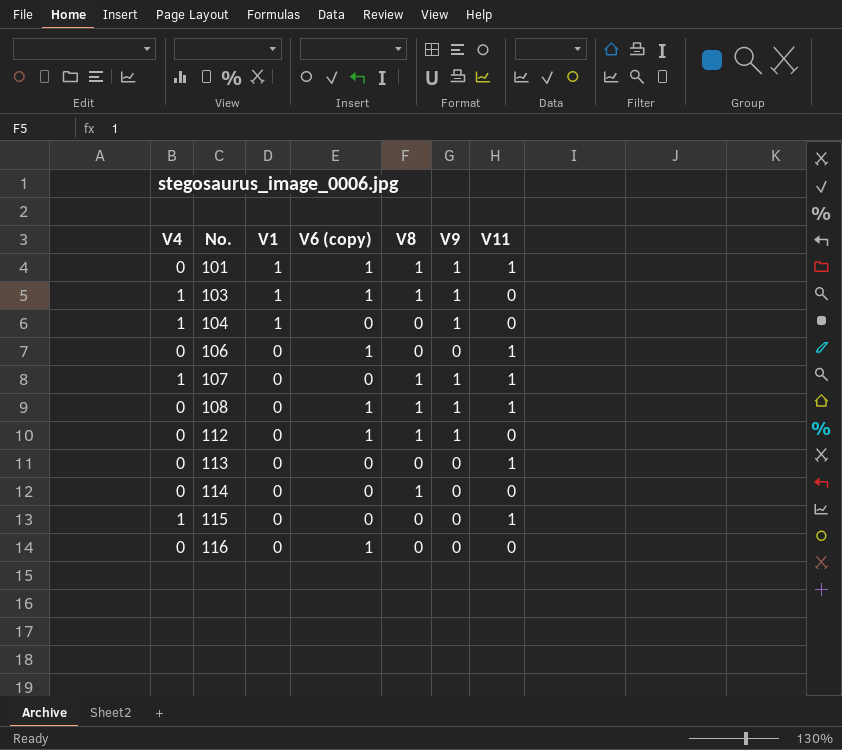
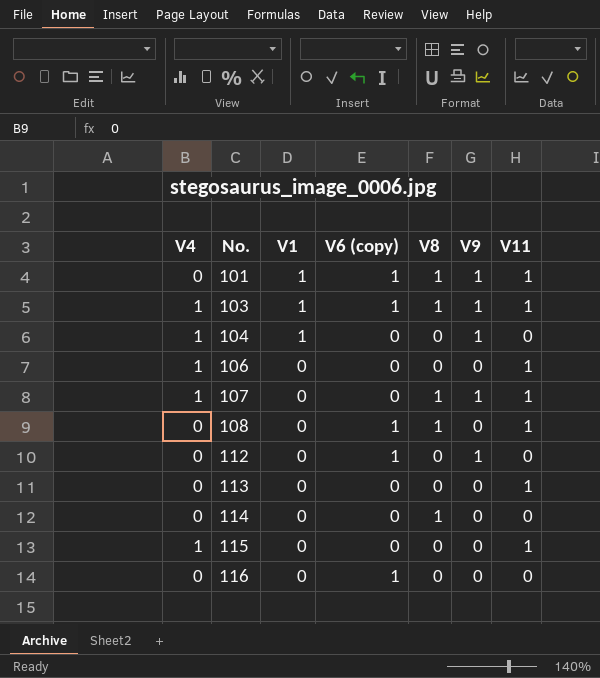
103 | V11: 0 -> 1
106 | V4: 0 -> 1
106 | V6 (copy): 1 -> 0
108 | V9: 1 -> 0
112 | V8: 1 -> 0

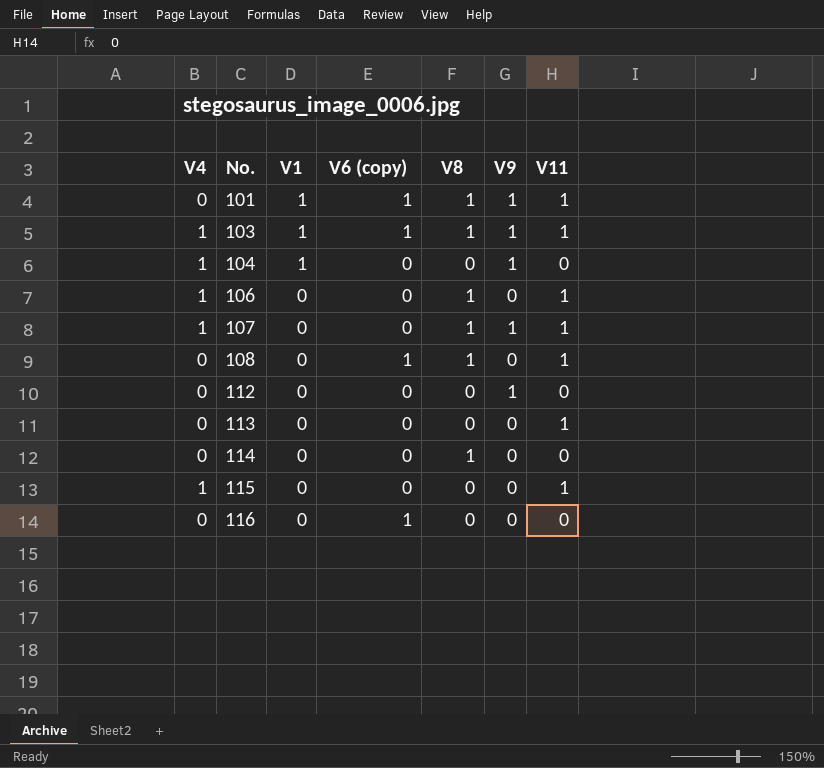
106 | V8: 0 -> 1
112 | V6 (copy): 1 -> 0

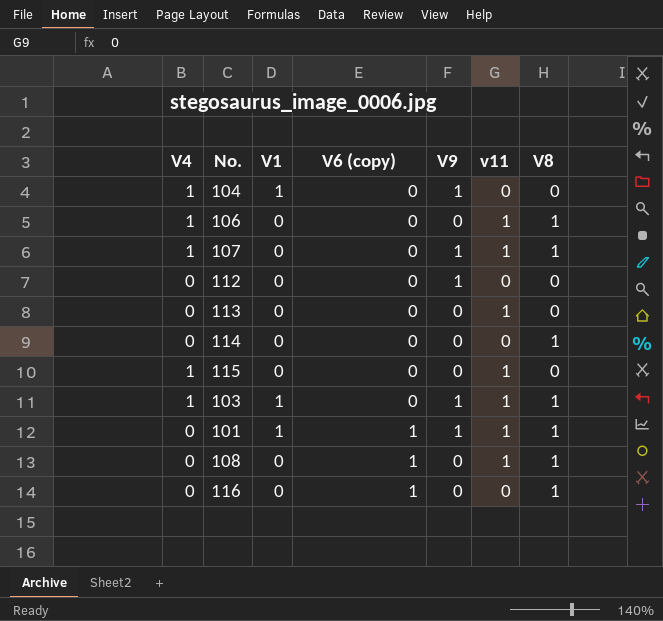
row order: No. ascending -> V6 (copy) ascending
column name: V11 -> v11
column V8 | position: 5 -> 7
103 | V6 (copy): 1 -> 0
116 | V8: 0 -> 1

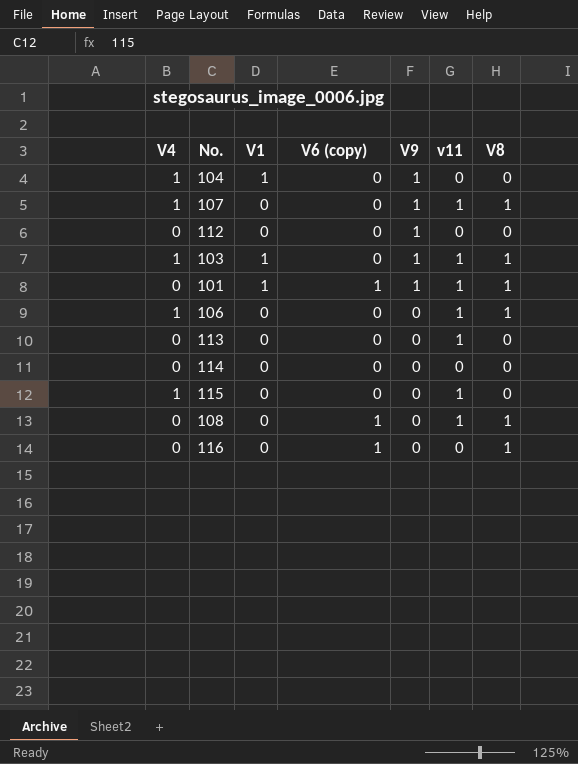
row order: V6 (copy) ascending -> V9 descending
114 | V8: 1 -> 0

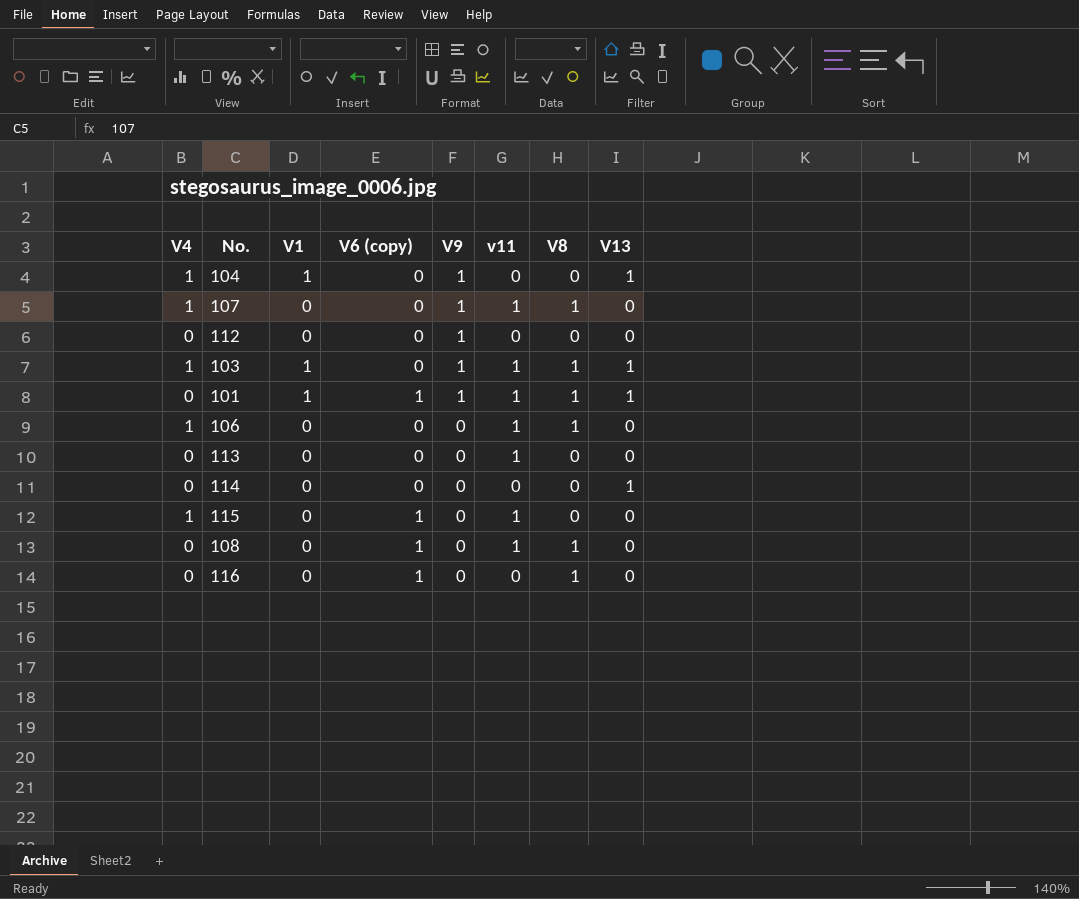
column V13 | position: none -> 8
115 | V6 (copy): 0 -> 1

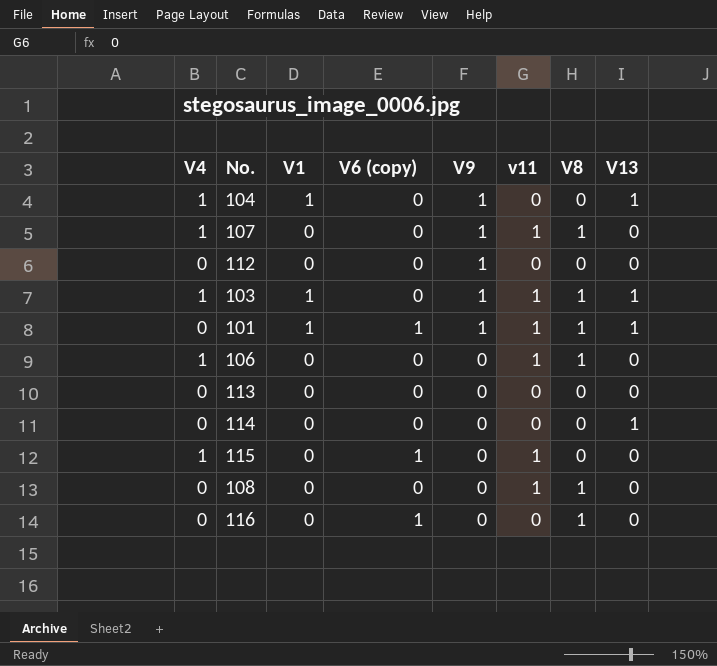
113 | v11: 1 -> 0
108 | V6 (copy): 1 -> 0

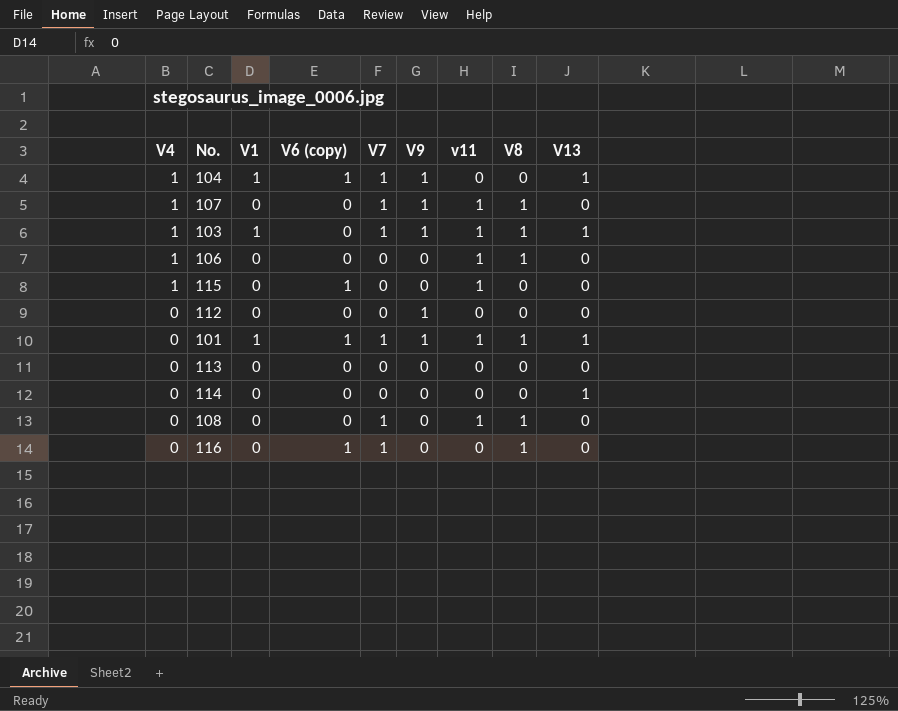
row order: V9 descending -> V4 descending
column V7 | position: none -> 5
104 | V6 (copy): 0 -> 1

